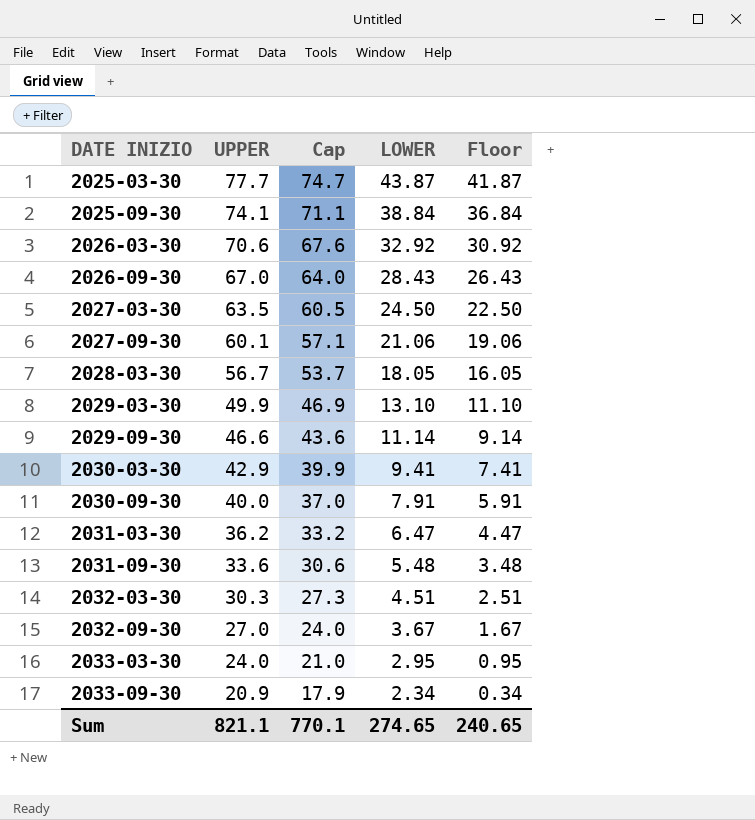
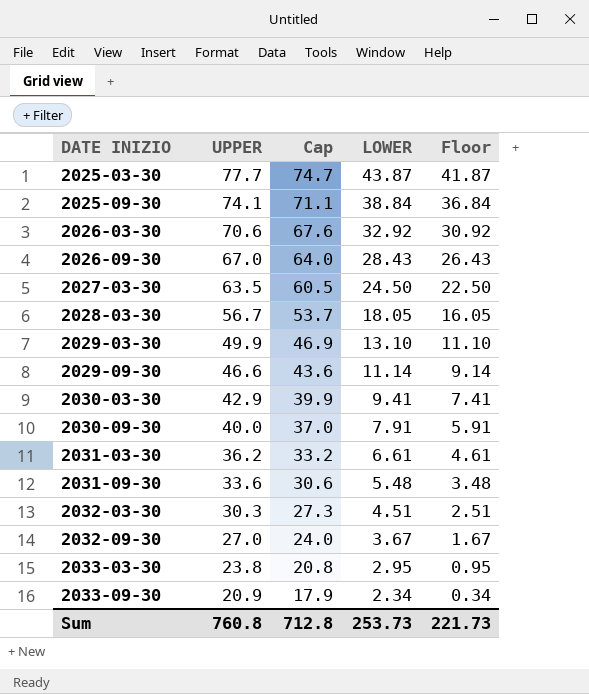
row 2027-09-30: 60.1 | 57.1 | 21.06 | 19.06 -> none
2031-03-30 | LOWER: 6.47 -> 6.61
2031-03-30 | Floor: 4.47 -> 4.61
2033-03-30 | UPPER: 24.0 -> 23.8
2033-03-30 | Cap: 21.0 -> 20.8
Sum | UPPER: 821.1 -> 760.8
Sum | Cap: 770.1 -> 712.8
Sum | LOWER: 274.65 -> 253.73
Sum | Floor: 240.65 -> 221.73

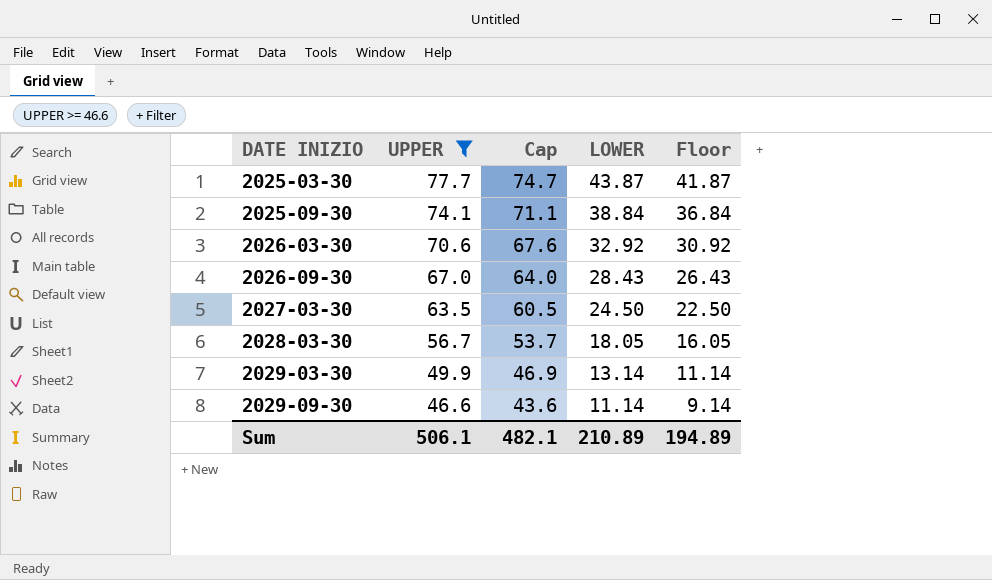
filter: none -> UPPER >= 46.6
2029-03-30 | LOWER: 13.10 -> 13.14
2029-03-30 | Floor: 11.10 -> 11.14
Sum | UPPER: 760.8 -> 506.1
Sum | Cap: 712.8 -> 482.1
Sum | LOWER: 253.73 -> 210.89
Sum | Floor: 221.73 -> 194.89

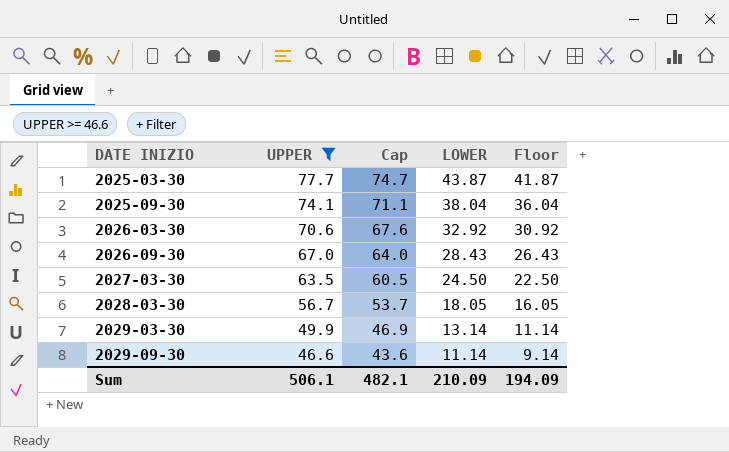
2025-09-30 | LOWER: 38.84 -> 38.04
2025-09-30 | Floor: 36.84 -> 36.04
Sum | LOWER: 210.89 -> 210.09
Sum | Floor: 194.89 -> 194.09

